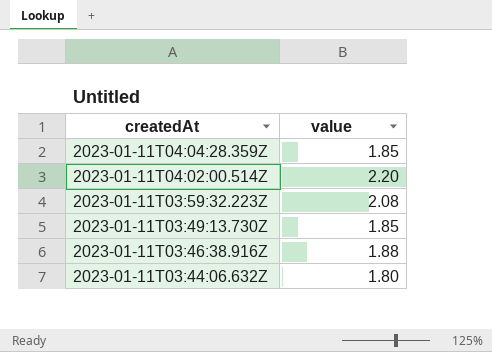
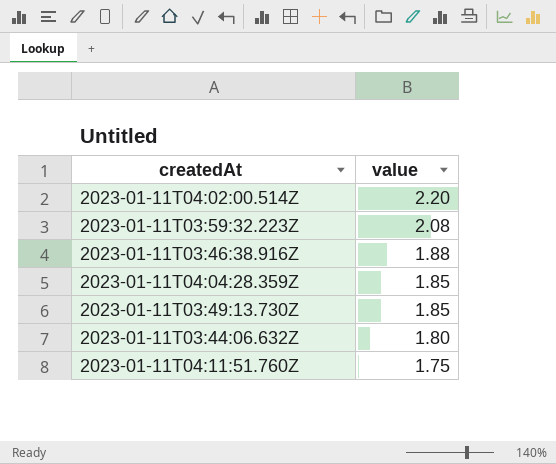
row order: createdAt descending -> value descending
row 2023-01-11T04:11:51.760Z: none -> 1.75

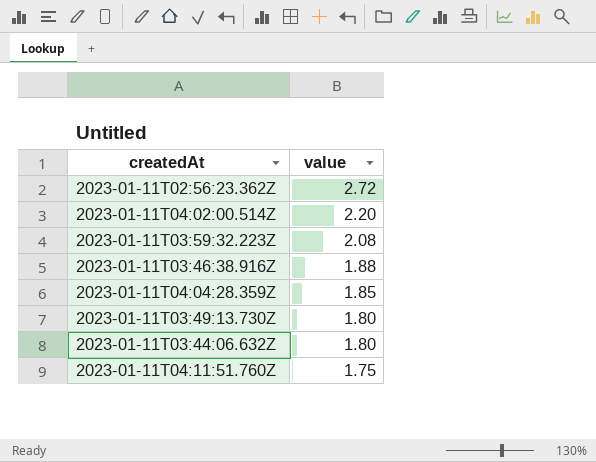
row 2023-01-11T02:56:23.362Z: none -> 2.72
2023-01-11T03:49:13.730Z | value: 1.85 -> 1.80

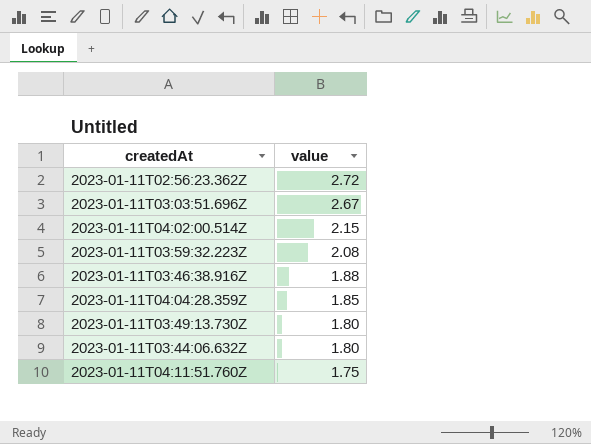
row 2023-01-11T03:03:51.696Z: none -> 2.67
2023-01-11T04:02:00.514Z | value: 2.20 -> 2.15

